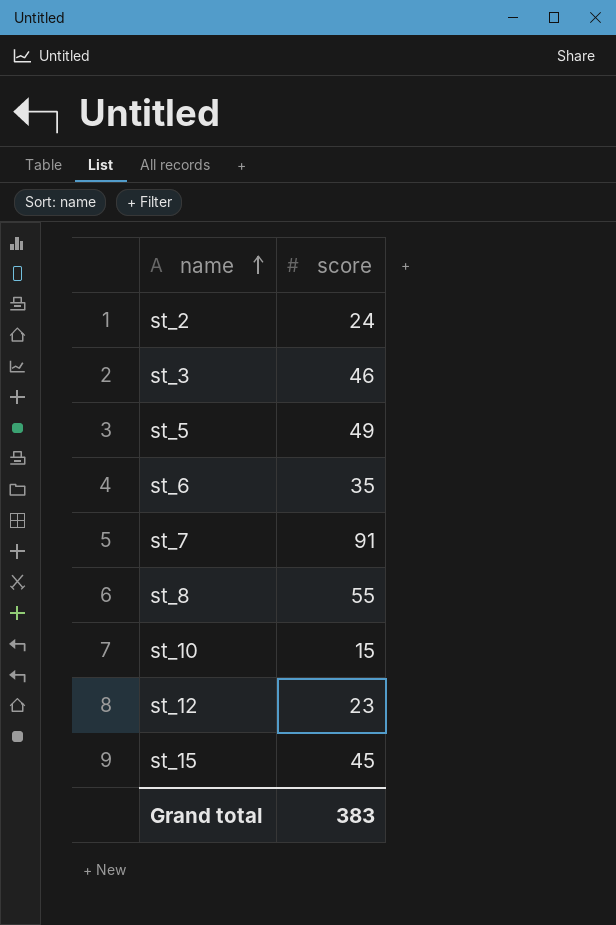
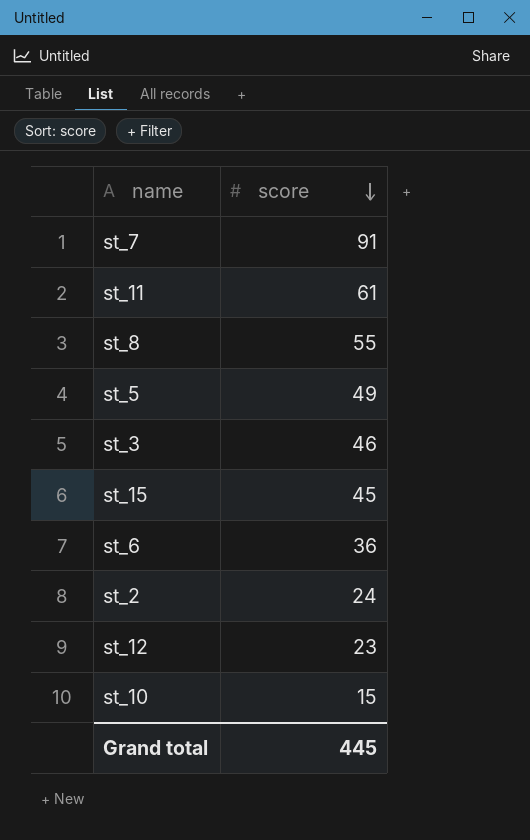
row order: name ascending -> score descending
row st_11: none -> 61
st_6 | score: 35 -> 36
Grand total | score: 383 -> 445

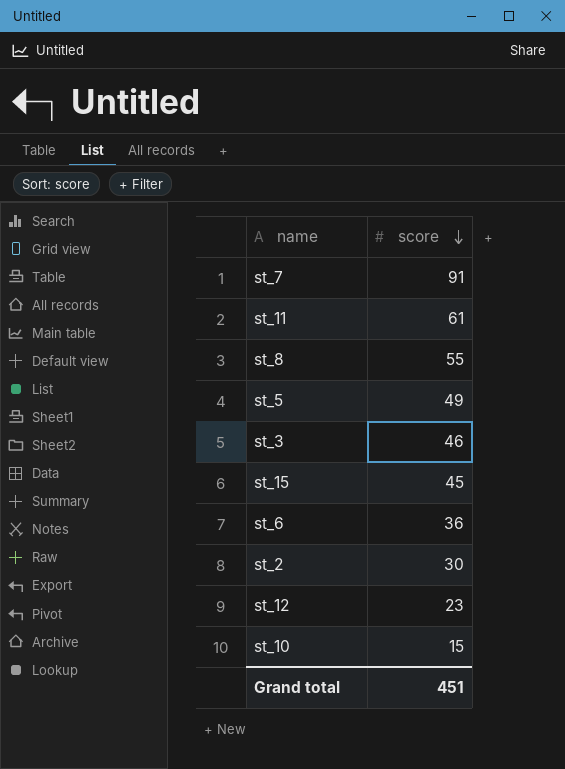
st_2 | score: 24 -> 30
Grand total | score: 445 -> 451

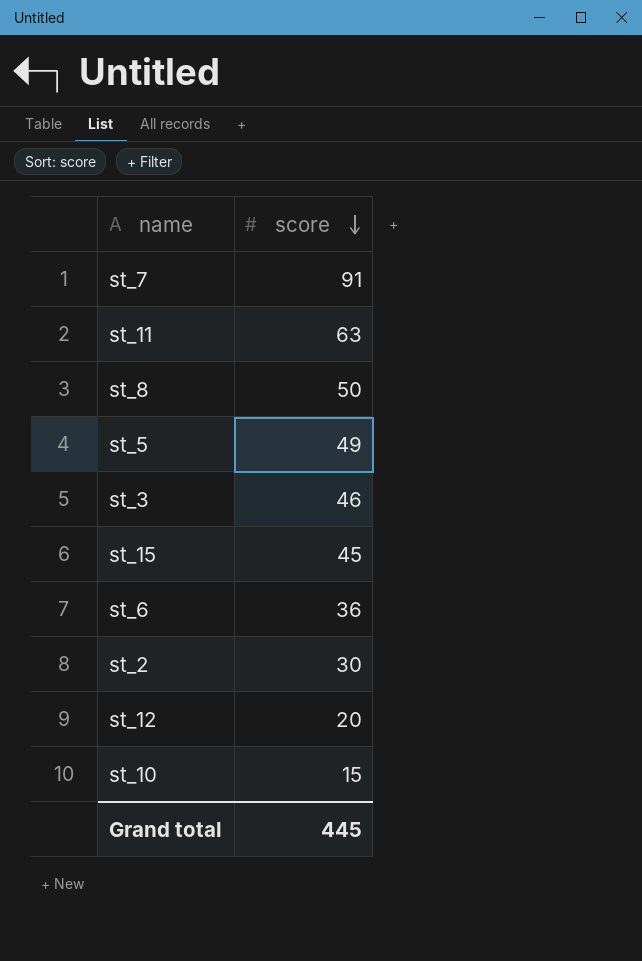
st_11 | score: 61 -> 63
st_8 | score: 55 -> 50
st_12 | score: 23 -> 20
Grand total | score: 451 -> 445

